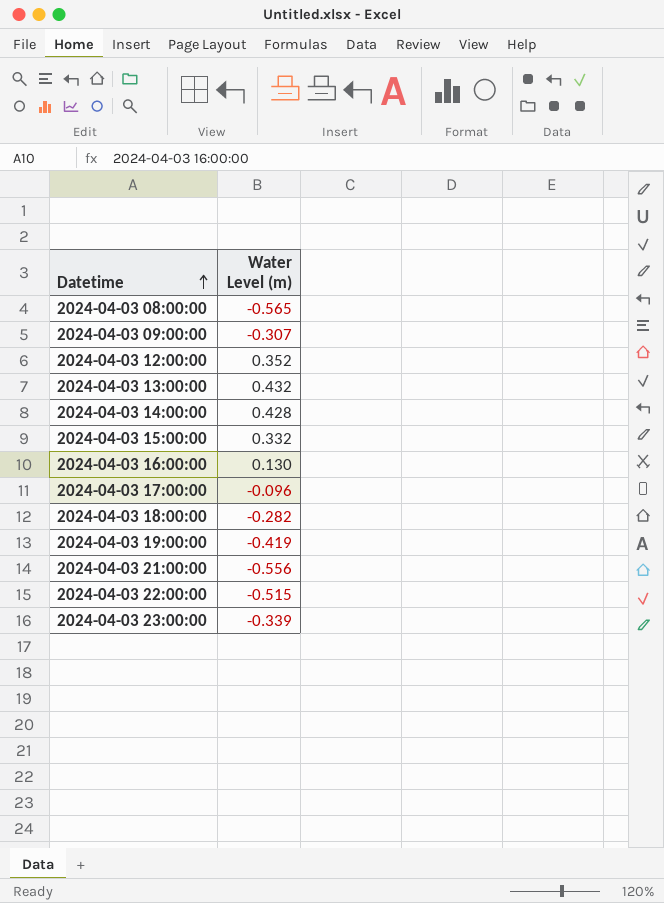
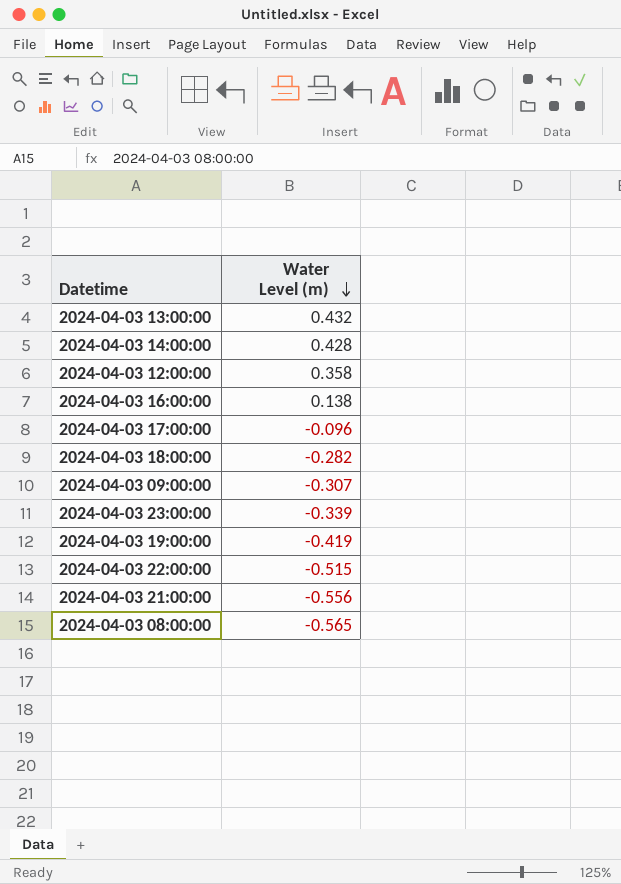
row order: Datetime ascending -> Water Level (m) descending
row 2024-04-03 15:00:00: 0.332 -> none
2024-04-03 12:00:00 | Water Level (m): 0.352 -> 0.358
2024-04-03 16:00:00 | Water Level (m): 0.130 -> 0.138

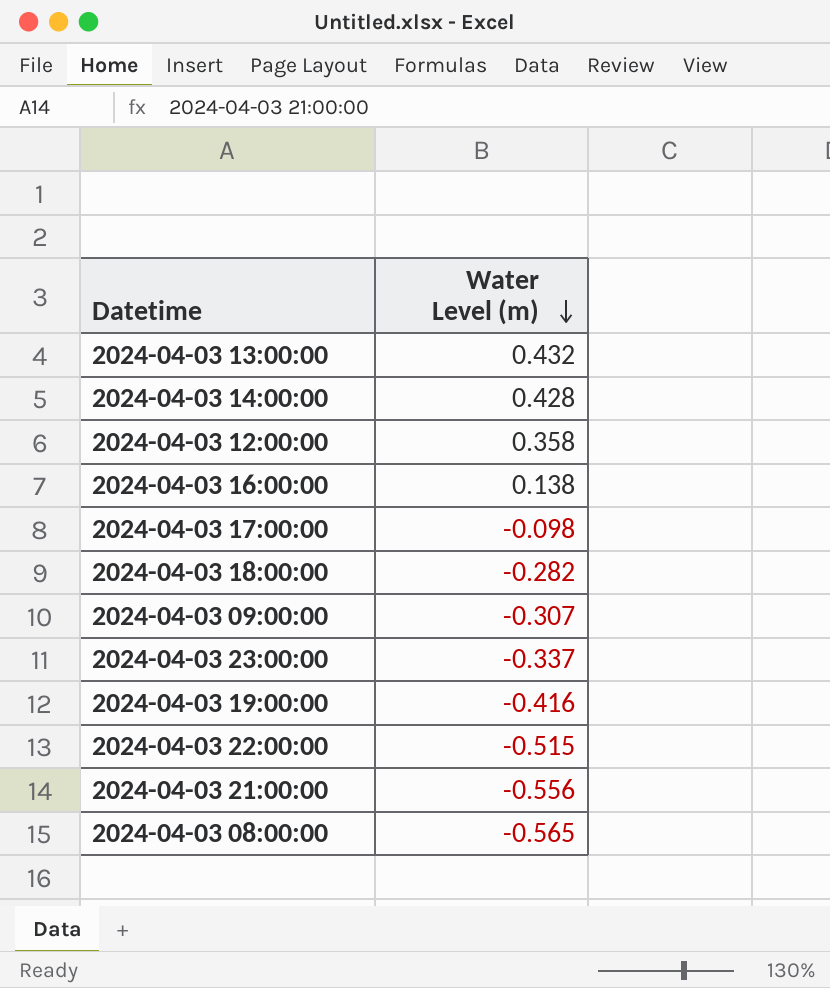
2024-04-03 17:00:00 | Water Level (m): -0.096 -> -0.098
2024-04-03 23:00:00 | Water Level (m): -0.339 -> -0.337
2024-04-03 19:00:00 | Water Level (m): -0.419 -> -0.416

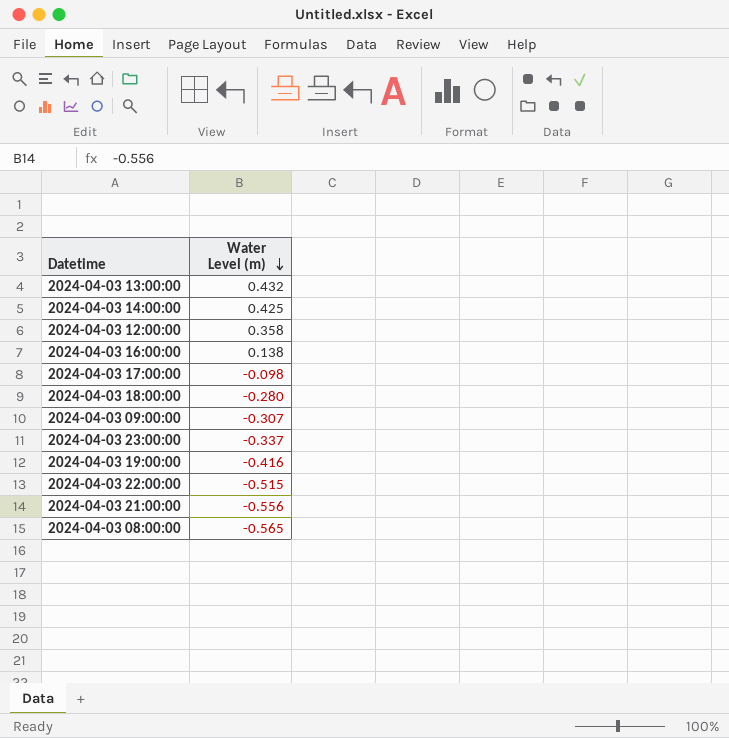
2024-04-03 14:00:00 | Water Level (m): 0.428 -> 0.425
2024-04-03 18:00:00 | Water Level (m): -0.282 -> -0.280

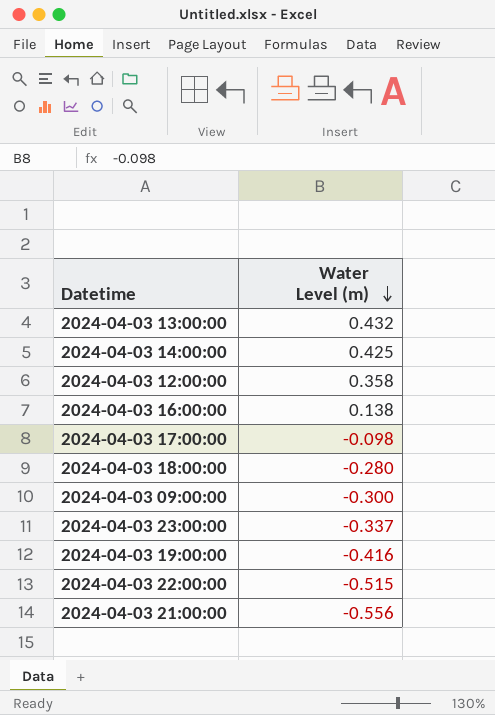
row 2024-04-03 08:00:00: -0.565 -> none
2024-04-03 09:00:00 | Water Level (m): -0.307 -> -0.300

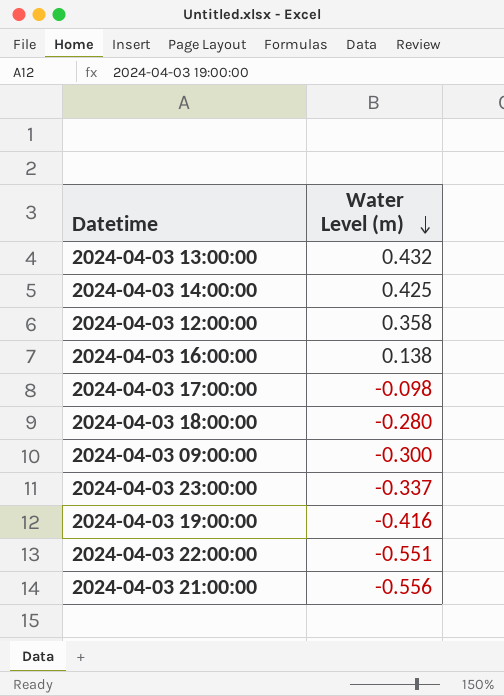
2024-04-03 22:00:00 | Water Level (m): -0.515 -> -0.551

